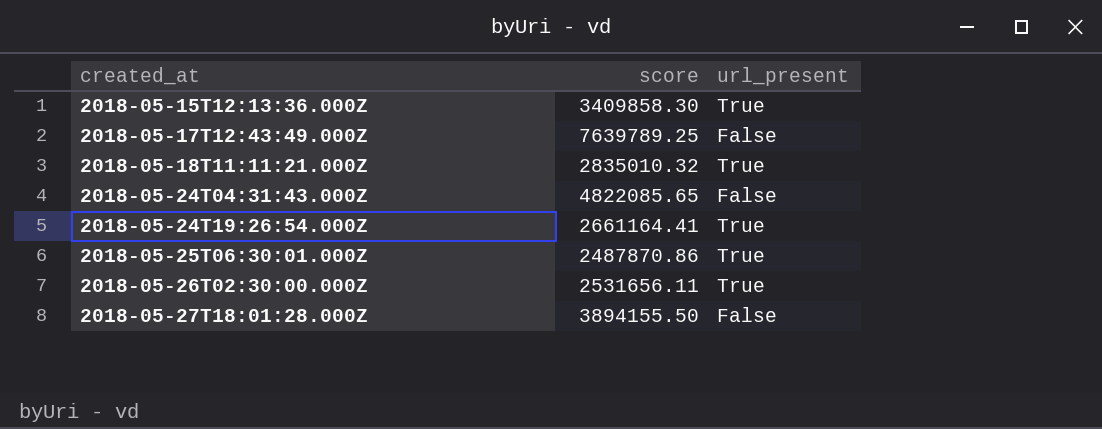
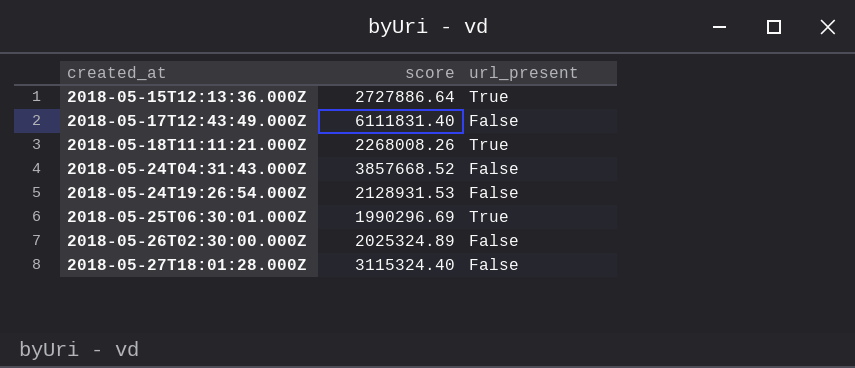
2018-05-15T12:13:36.000Z | score: 3409858.30 -> 2727886.64
2018-05-17T12:43:49.000Z | score: 7639789.25 -> 6111831.40
2018-05-18T11:11:21.000Z | score: 2835010.32 -> 2268008.26
2018-05-24T04:31:43.000Z | score: 4822085.65 -> 3857668.52
2018-05-24T19:26:54.000Z | score: 2661164.41 -> 2128931.53
2018-05-24T19:26:54.000Z | url_present: True -> False
2018-05-25T06:30:01.000Z | score: 2487870.86 -> 1990296.69
2018-05-26T02:30:00.000Z | score: 2531656.11 -> 2025324.89
2018-05-26T02:30:00.000Z | url_present: True -> False
2018-05-27T18:01:28.000Z | score: 3894155.50 -> 3115324.40

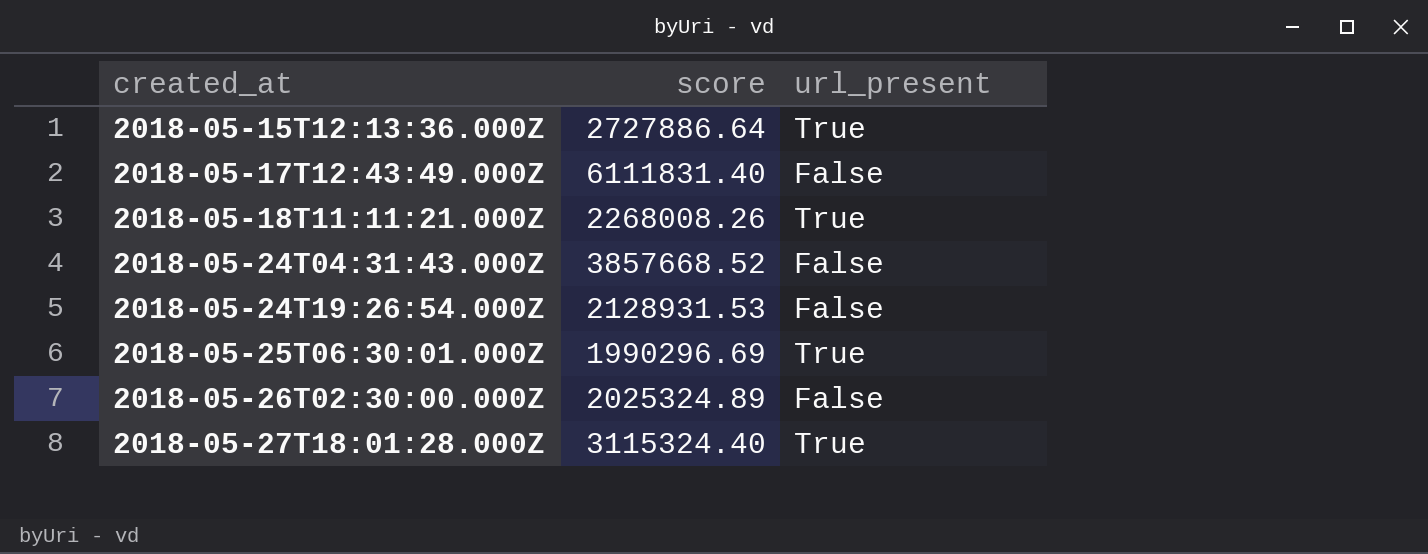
2018-05-27T18:01:28.000Z | url_present: False -> True

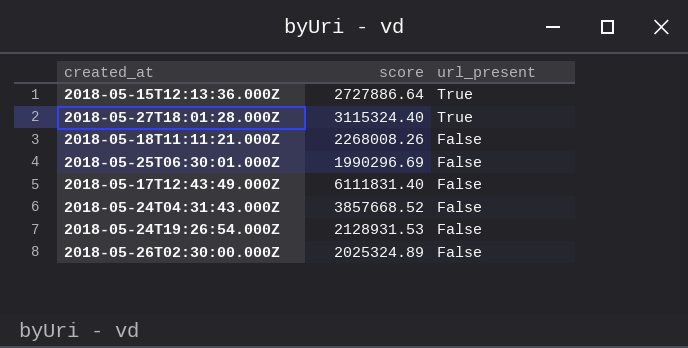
row order: created_at ascending -> url_present descending
2018-05-18T11:11:21.000Z | url_present: True -> False
2018-05-25T06:30:01.000Z | url_present: True -> False

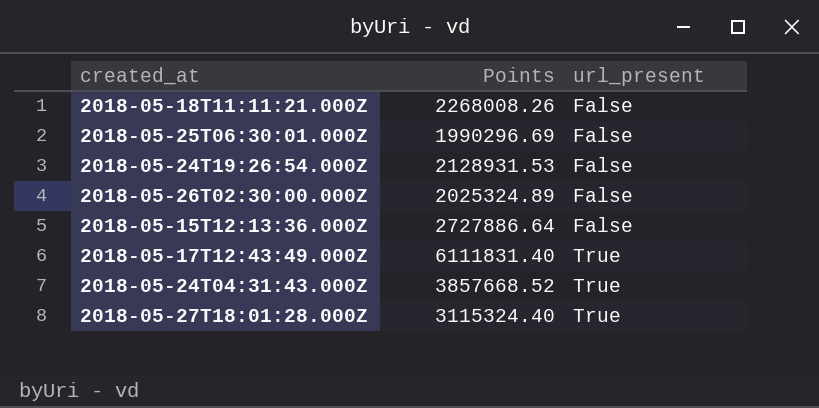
row order: url_present descending -> url_present ascending
column name: score -> Points
2018-05-15T12:13:36.000Z | url_present: True -> False
2018-05-17T12:43:49.000Z | url_present: False -> True
2018-05-24T04:31:43.000Z | url_present: False -> True

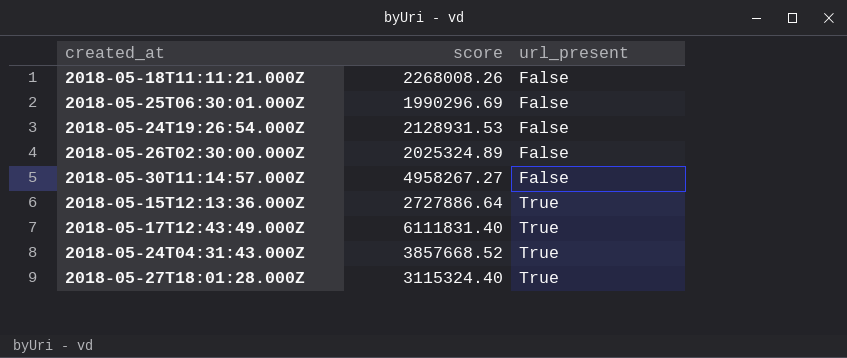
column name: Points -> score
row 2018-05-30T11:14:57.000Z: none -> 4958267.27 | False
2018-05-15T12:13:36.000Z | url_present: False -> True

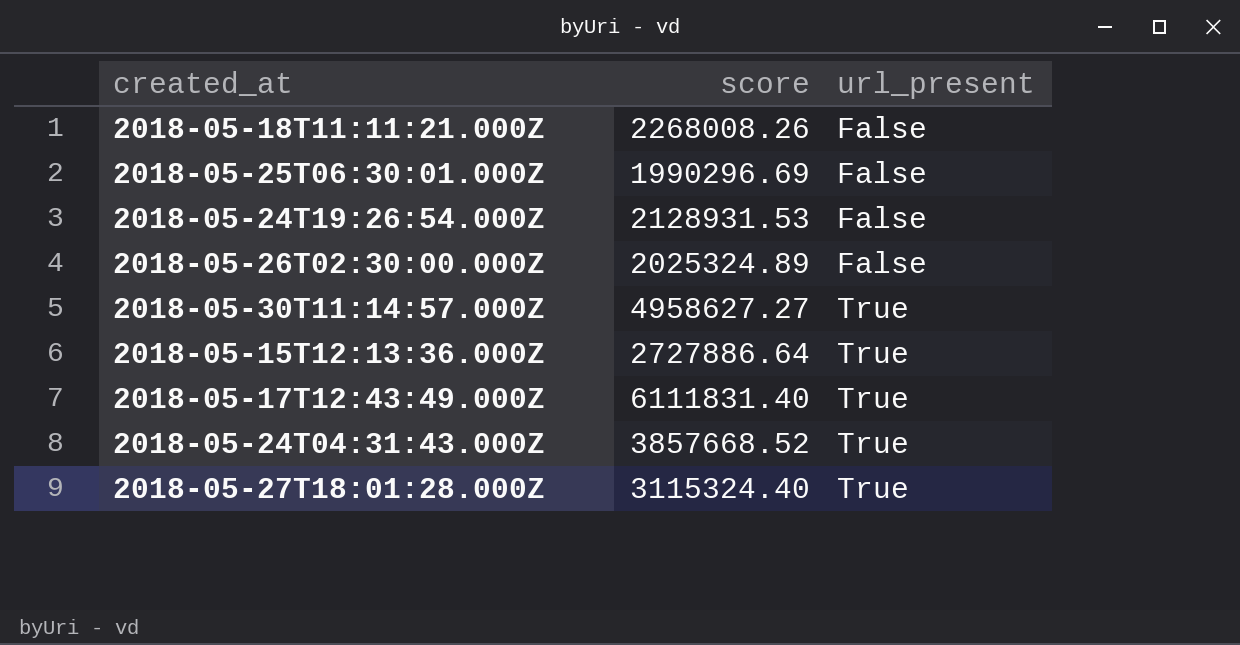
2018-05-30T11:14:57.000Z | score: 4958267.27 -> 4958627.27
2018-05-30T11:14:57.000Z | url_present: False -> True

